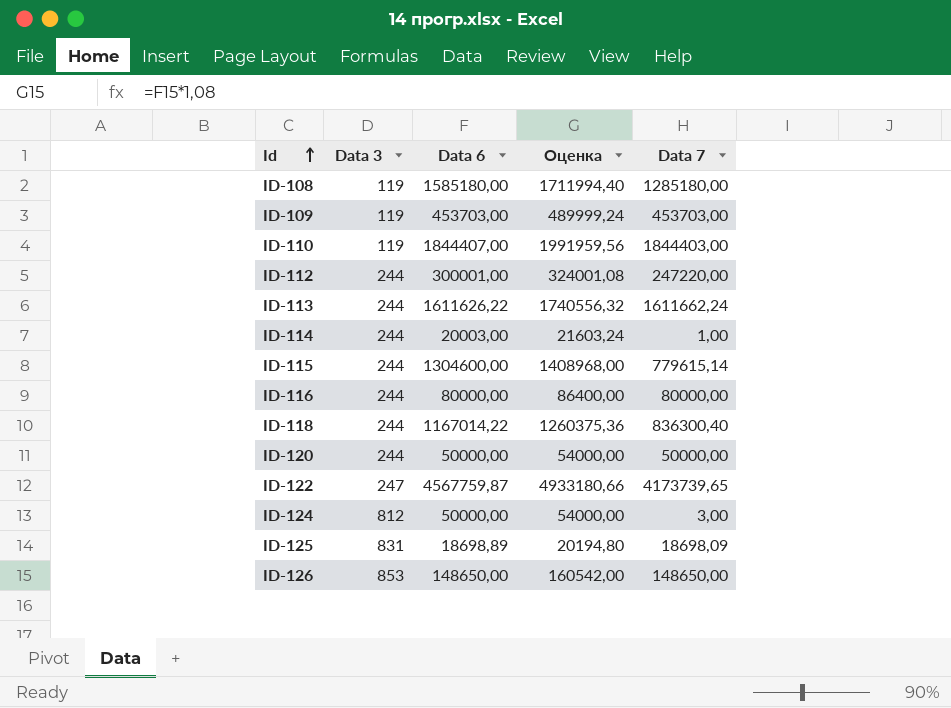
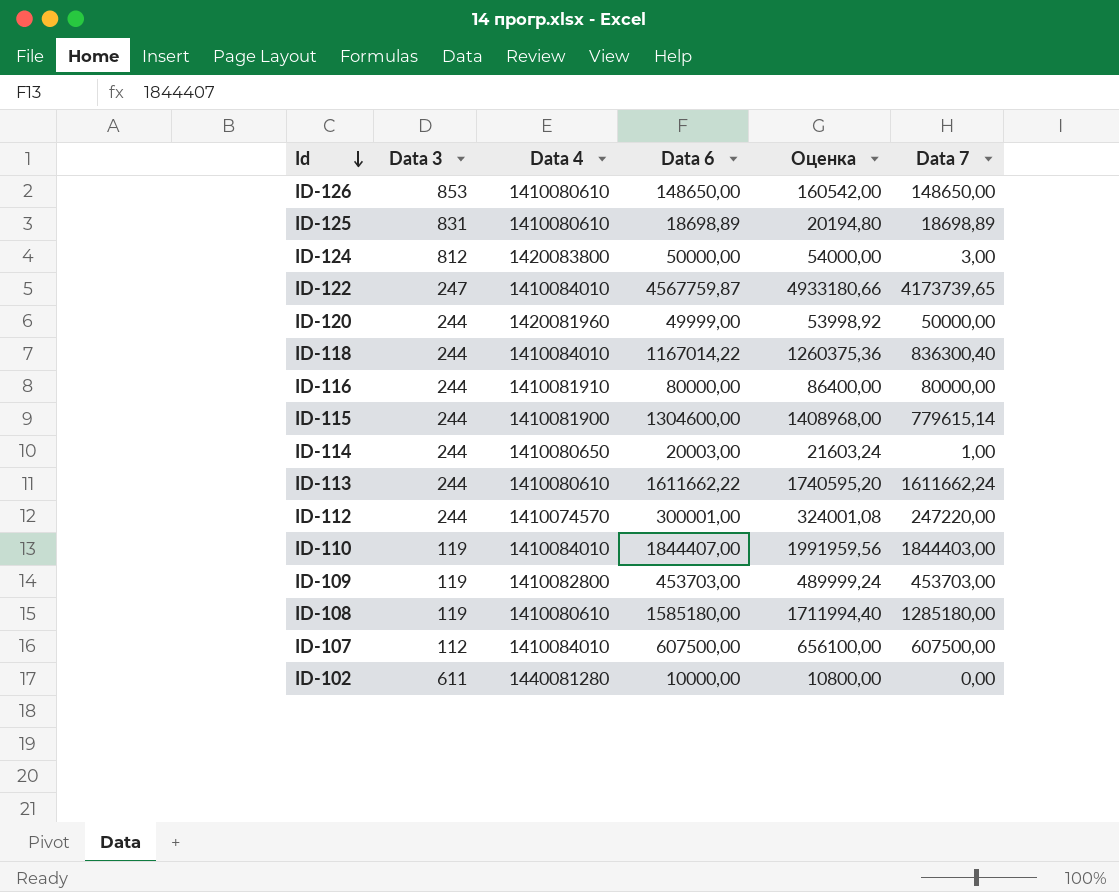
row order: Id ascending -> Id descending
column Data 4 | position: none -> 3
ID-125 | Data 7: 18698,09 -> 18698,89
ID-120 | Data 6: 50000,00 -> 49999,00
ID-120 | Оценка: 54000,00 -> 53998,92
ID-113 | Data 6: 1611626,22 -> 1611662,22
ID-113 | Оценка: 1740556,32 -> 1740595,20
row ID-107: none -> 112 | 1410084010 | 607500,00 | 656100,00 | 607500,00
row ID-102: none -> 611 | 1440081280 | 10000,00 | 10800,00 | 0,00

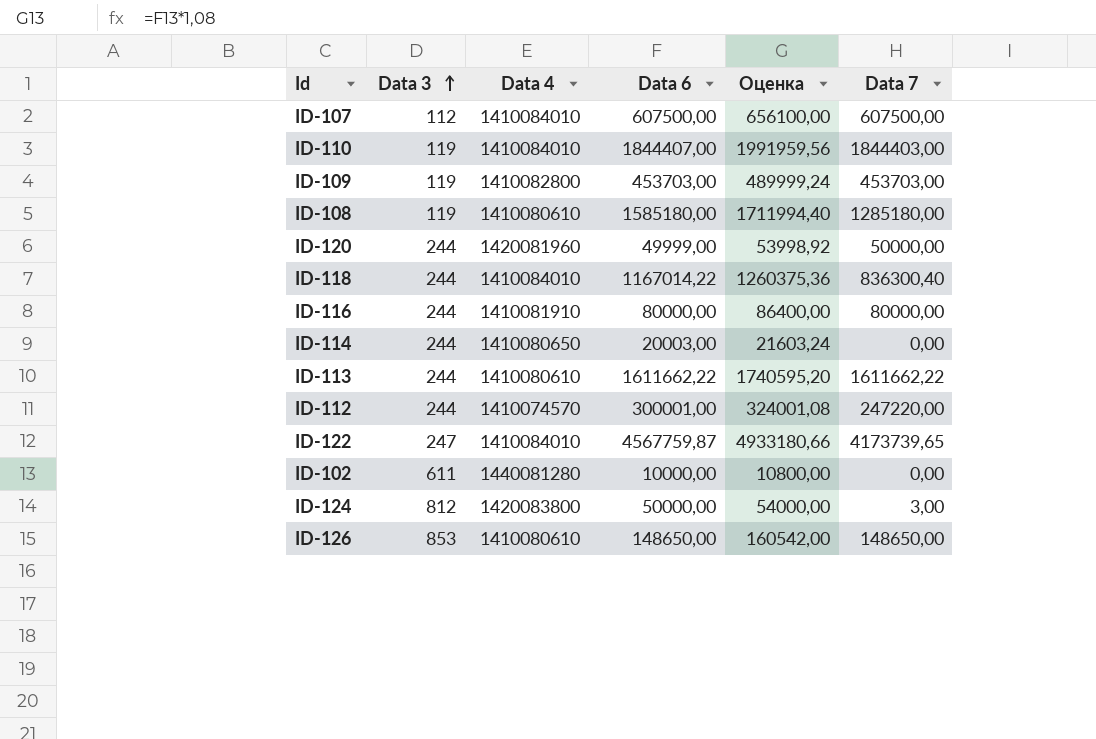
row order: Id descending -> Data 3 ascending
row ID-125: 831 | 1410080610 | 18698,89 | 20194,80 | 18698,89 -> none
row ID-115: 244 | 1410081900 | 1304600,00 | 1408968,00 | 779615,14 -> none
ID-114 | Data 7: 1,00 -> 0,00
ID-113 | Data 7: 1611662,24 -> 1611662,22

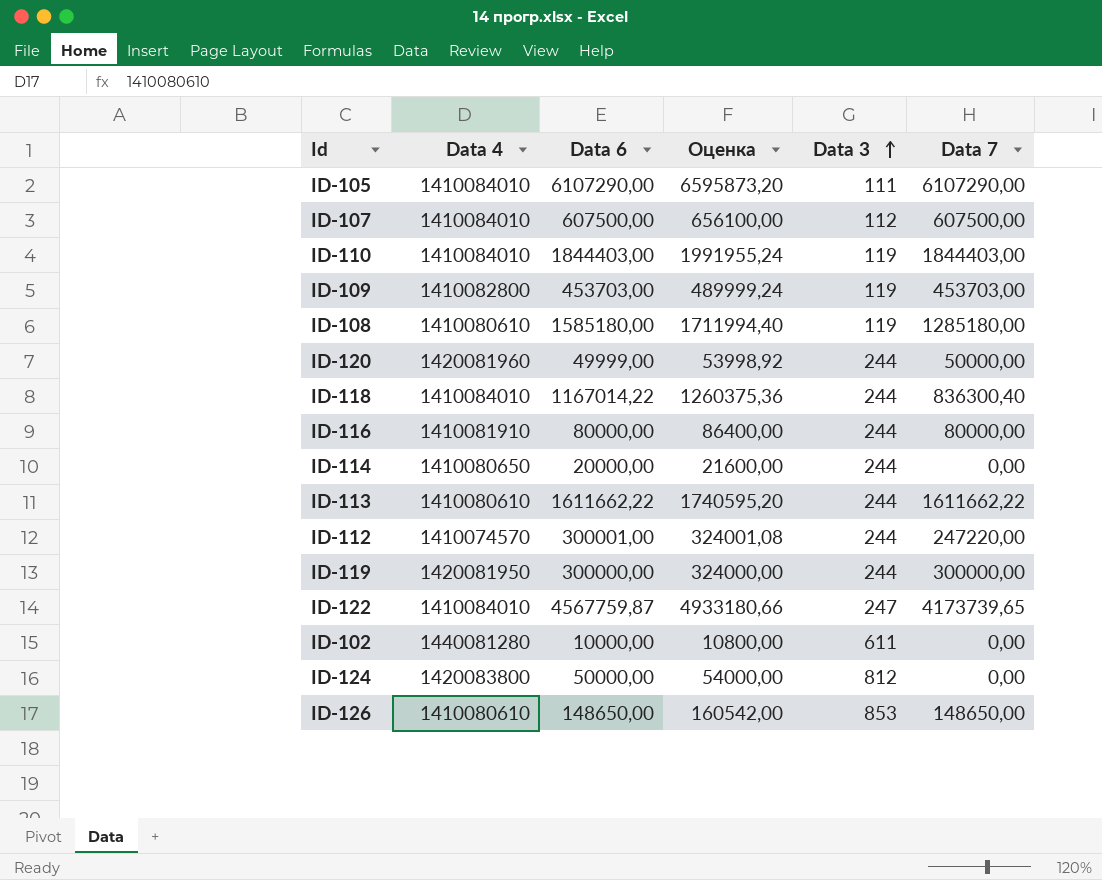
column Data 3 | position: 2 -> 5
row ID-105: none -> 1410084010 | 6107290,00 | 6595873,20 | 111 | 6107290,00
ID-110 | Data 6: 1844407,00 -> 1844403,00
ID-110 | Оценка: 1991959,56 -> 1991955,24
ID-114 | Data 6: 20003,00 -> 20000,00
ID-114 | Оценка: 21603,24 -> 21600,00
row ID-119: none -> 1420081950 | 300000,00 | 324000,00 | 244 | 300000,00
ID-124 | Data 7: 3,00 -> 0,00

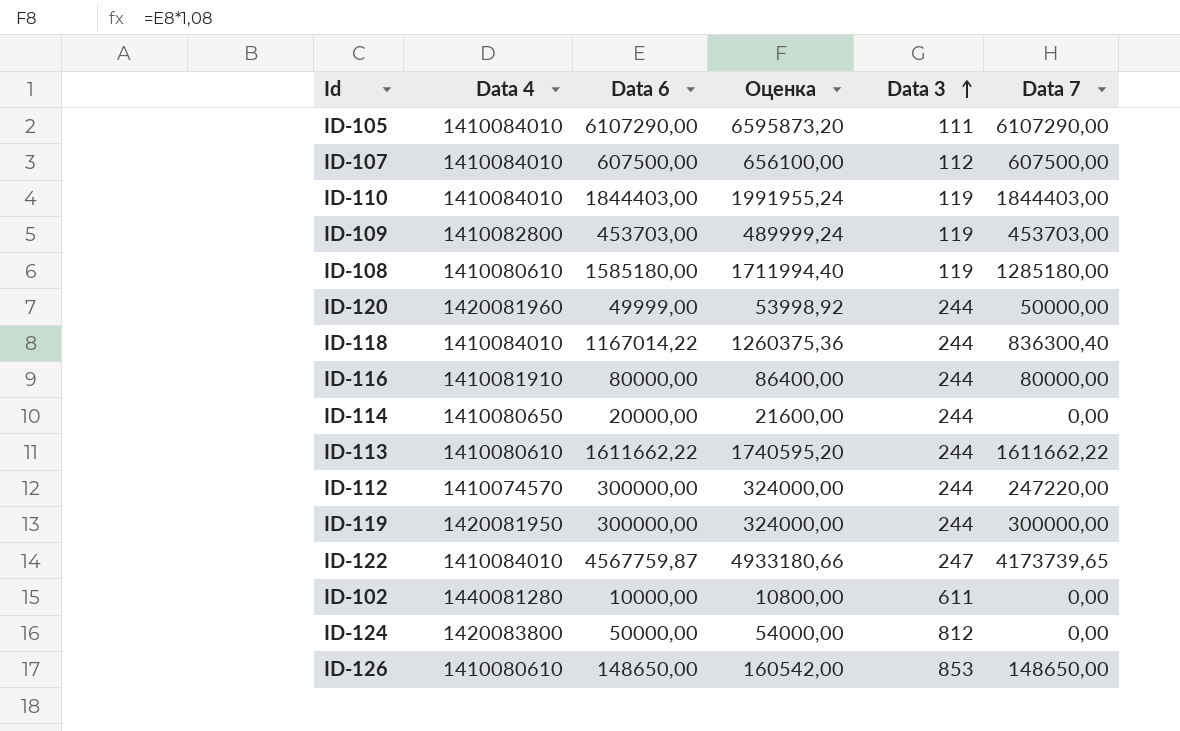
ID-112 | Data 6: 300001,00 -> 300000,00
ID-112 | Оценка: 324001,08 -> 324000,00

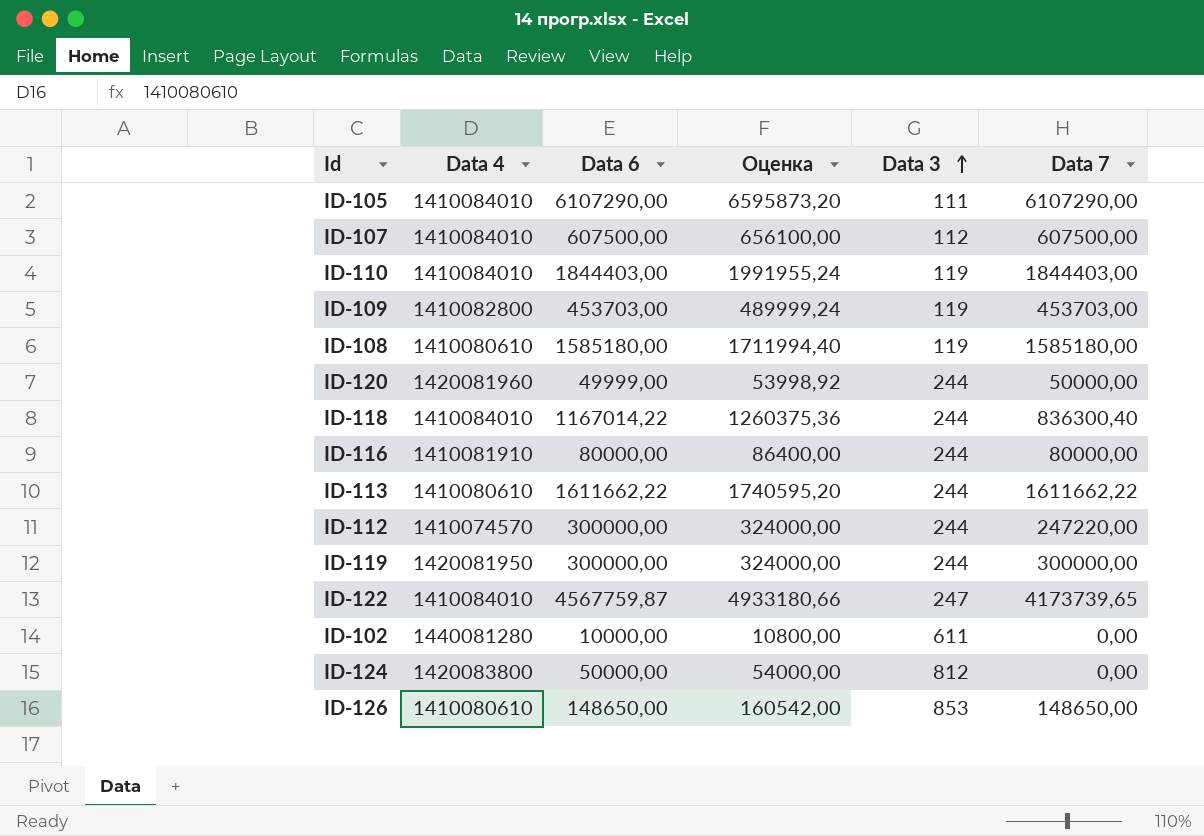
row ID-114: 1410080650 | 20000,00 | 21600,00 | 244 | 0,00 -> none
ID-108 | Data 7: 1285180,00 -> 1585180,00

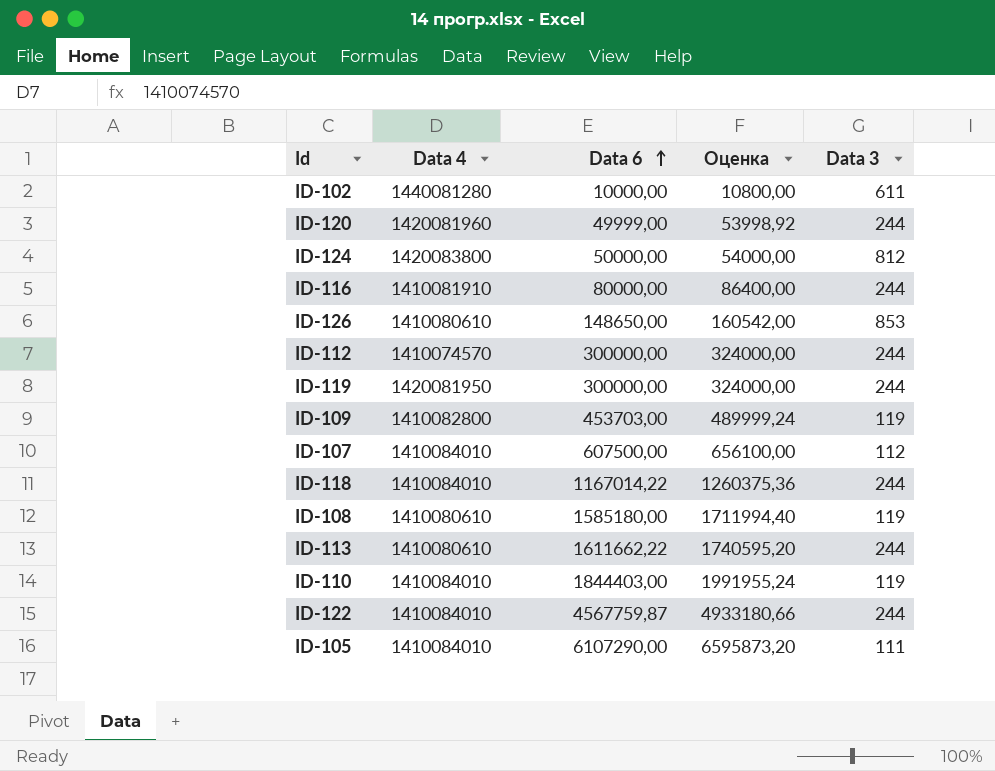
row order: Data 3 ascending -> Data 6 ascending
column Data 7 | position: 6 -> none
ID-122 | Data 3: 247 -> 244

